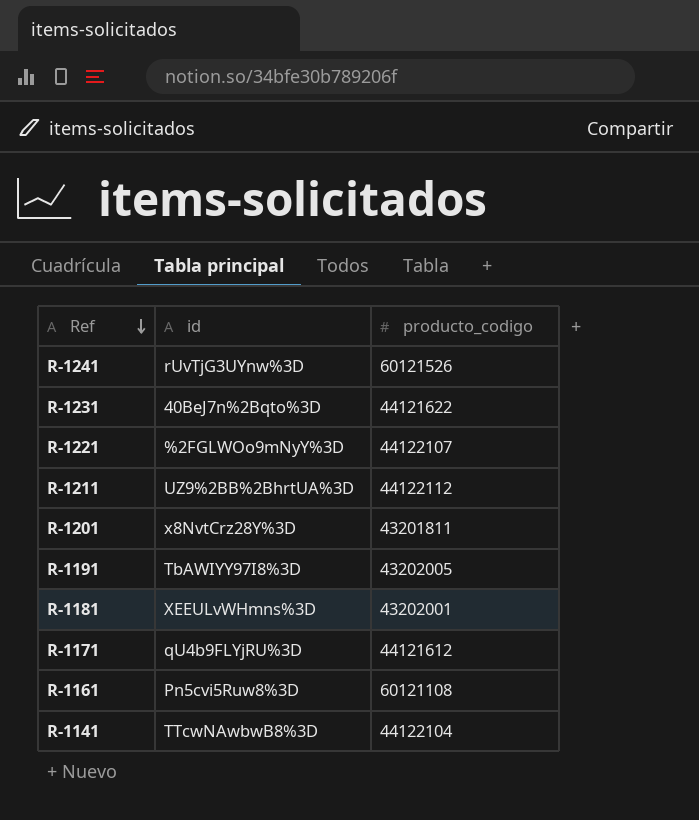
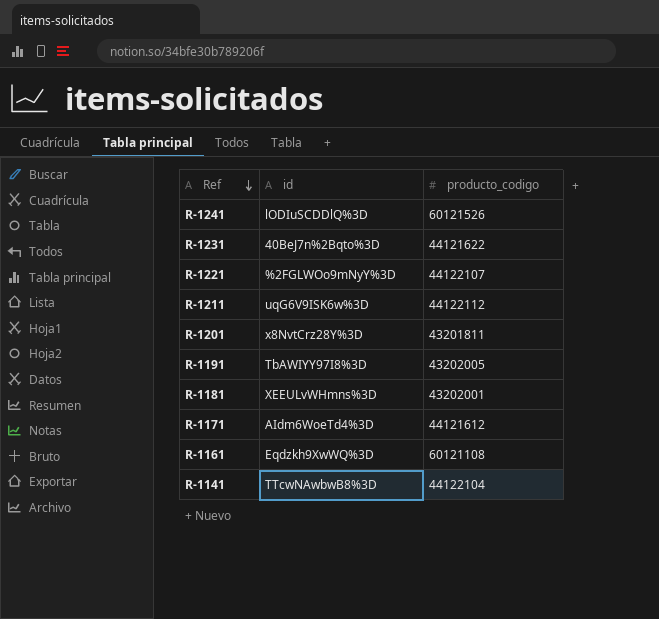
R-1241 | id: rUvTjG3UYnw%3D -> lODIuSCDDlQ%3D
R-1211 | id: UZ9%2BB%2BhrtUA%3D -> uqG6V9ISK6w%3D
R-1171 | id: qU4b9FLYjRU%3D -> AIdm6WoeTd4%3D
R-1161 | id: Pn5cvi5Ruw8%3D -> Eqdzkh9XwWQ%3D

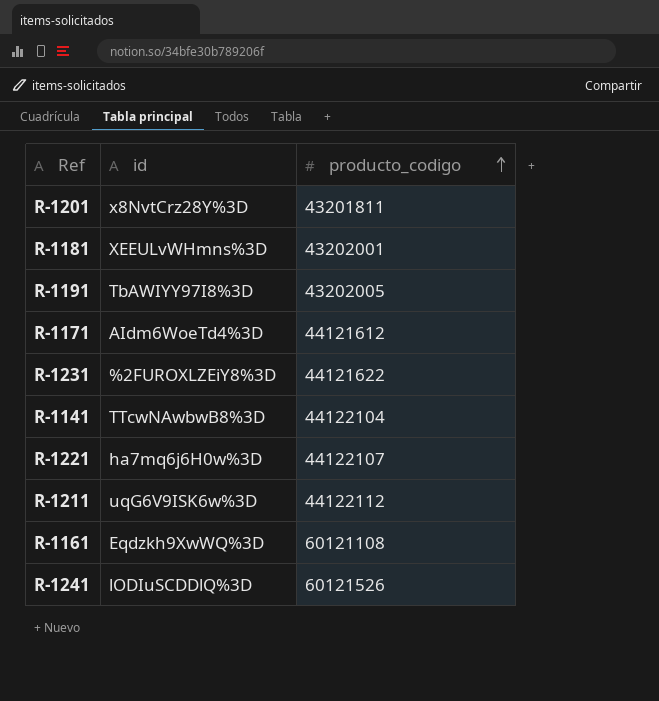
row order: Ref descending -> producto_codigo ascending
R-1231 | id: 40BeJ7n%2Bqto%3D -> %2FUROXLZEiY8%3D
R-1221 | id: %2FGLWOo9mNyY%3D -> ha7mq6j6H0w%3D

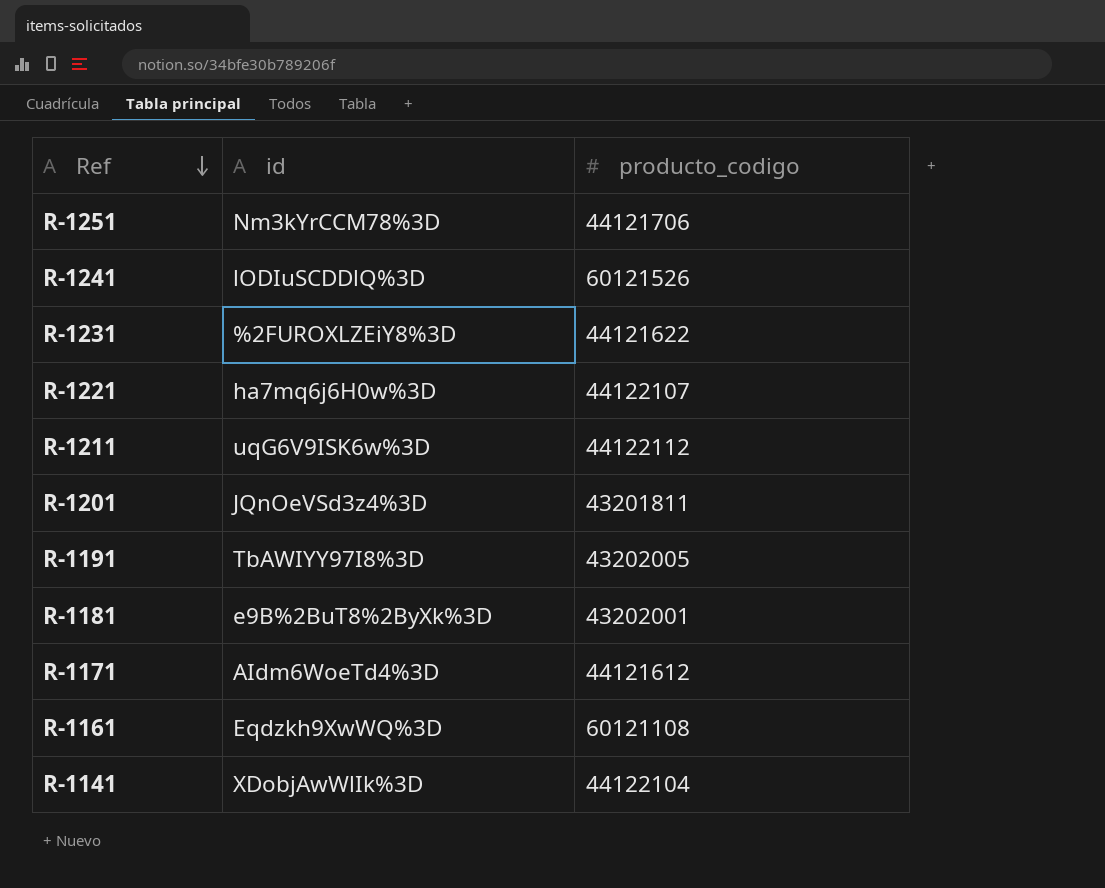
row order: producto_codigo ascending -> Ref descending
row R-1251: none -> Nm3kYrCCM78%3D | 44121706
R-1201 | id: x8NvtCrz28Y%3D -> JQnOeVSd3z4%3D
R-1181 | id: XEEULvWHmns%3D -> e9B%2BuT8%2ByXk%3D
R-1141 | id: TTcwNAwbwB8%3D -> XDobjAwWlIk%3D

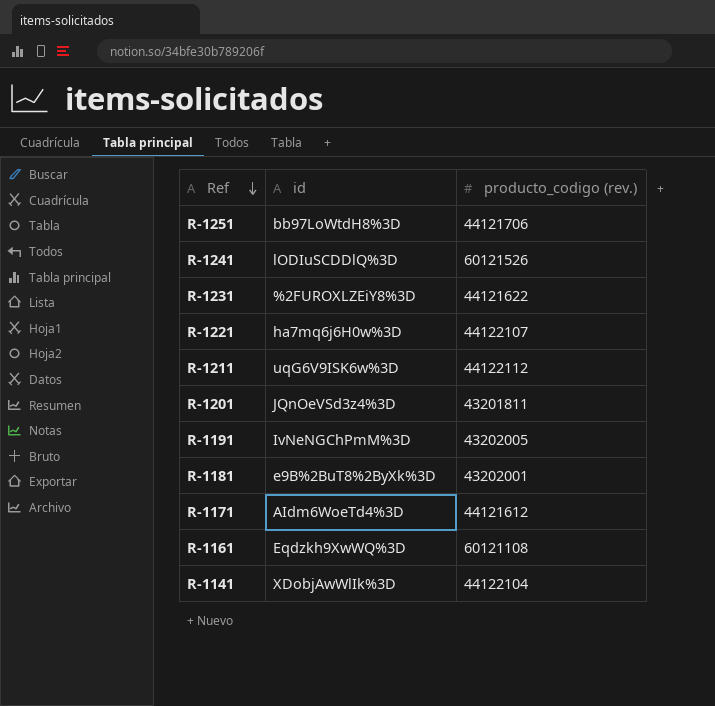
column name: producto_codigo -> producto_codigo (rev.)
R-1251 | id: Nm3kYrCCM78%3D -> bb97LoWtdH8%3D
R-1191 | id: TbAWIYY97I8%3D -> IvNeNGChPmM%3D

